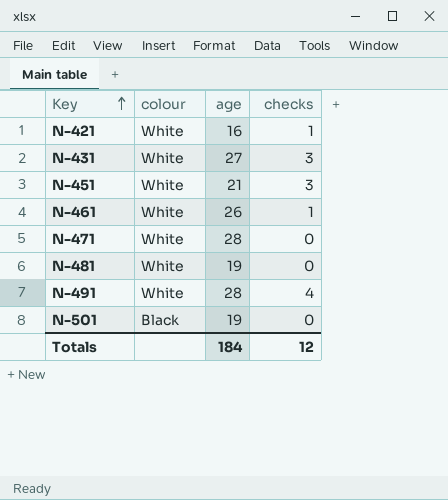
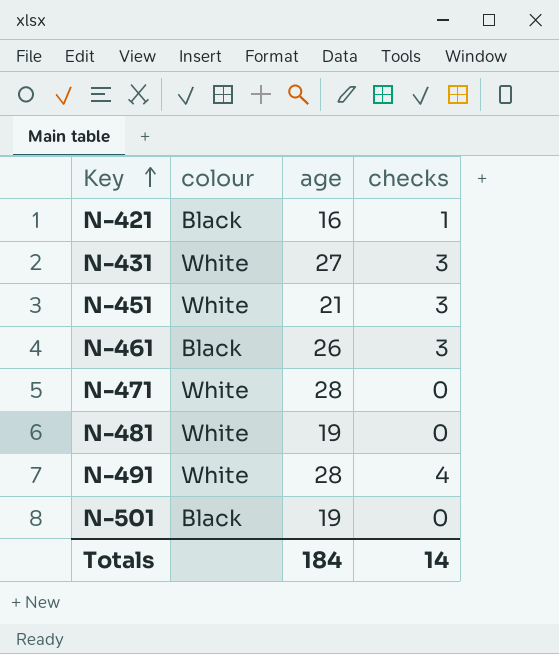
N-421 | colour: White -> Black
N-461 | colour: White -> Black
N-461 | checks: 1 -> 3
Totals | checks: 12 -> 14

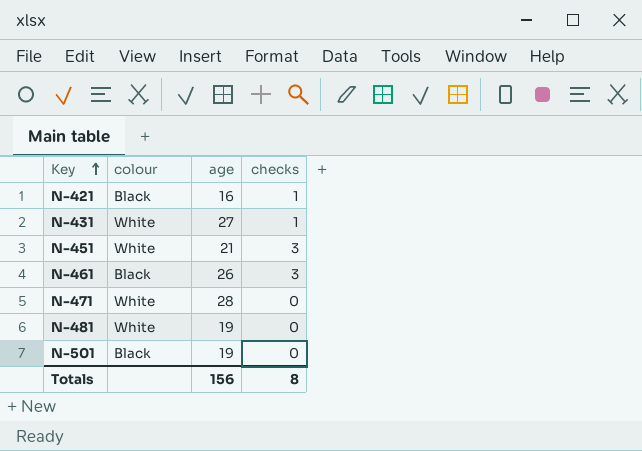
row N-491: White | 28 | 4 -> none
N-431 | checks: 3 -> 1
Totals | age: 184 -> 156
Totals | checks: 14 -> 8

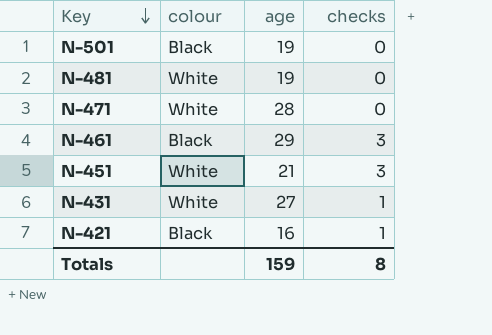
row order: Key ascending -> Key descending
N-461 | age: 26 -> 29
Totals | age: 156 -> 159

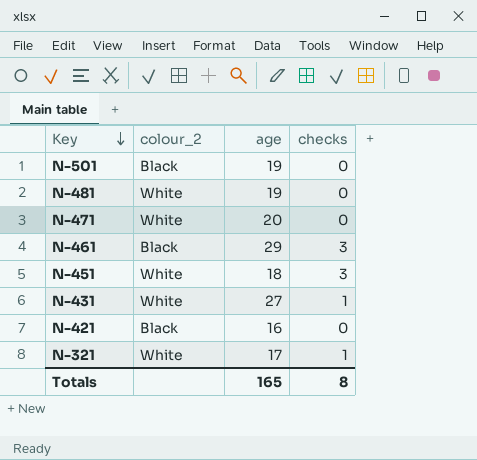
column name: colour -> colour_2
N-471 | age: 28 -> 20
N-451 | age: 21 -> 18
N-421 | checks: 1 -> 0
row N-321: none -> White | 17 | 1
Totals | age: 159 -> 165

